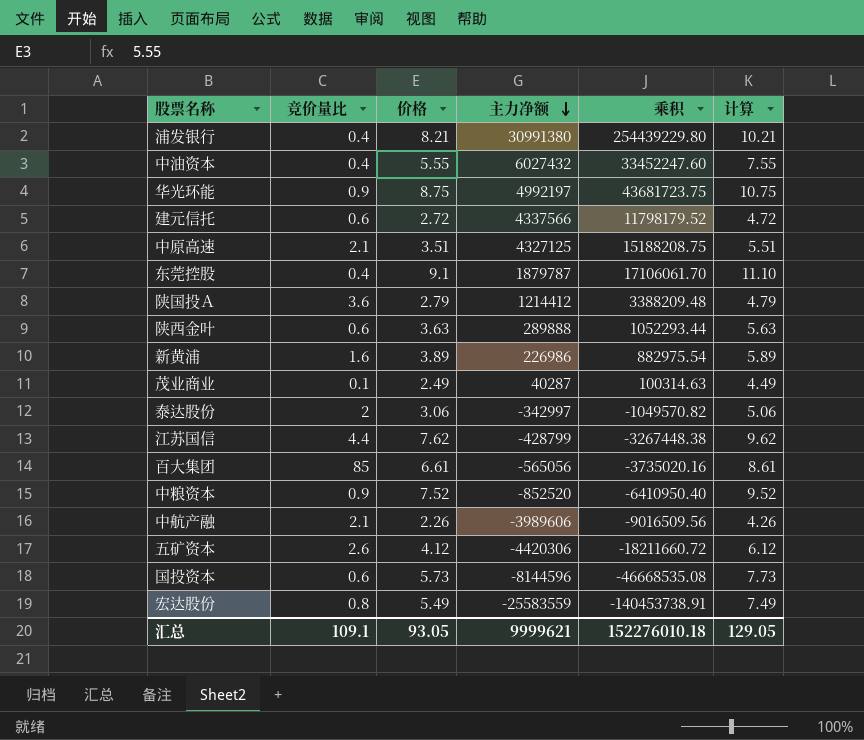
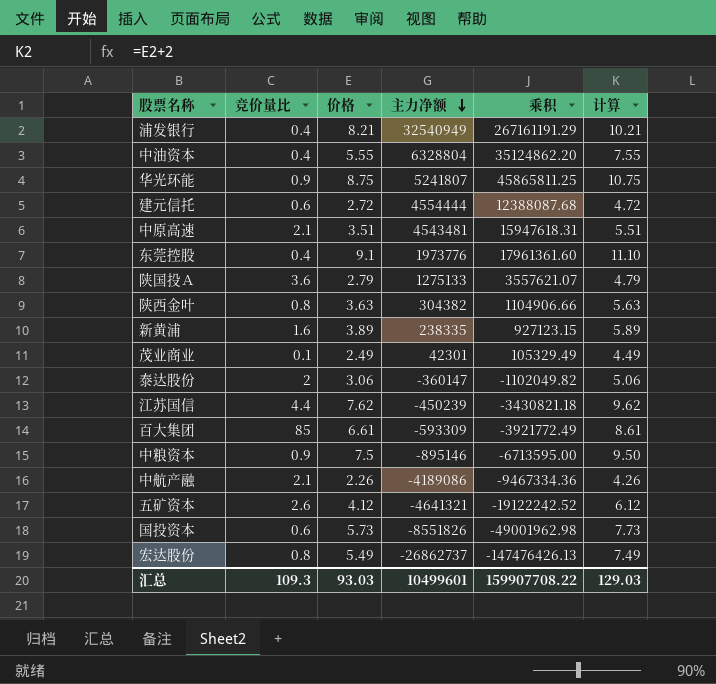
浦发银行 | 主力净额: 30991380 -> 32540949
浦发银行 | 乘积: 254439229.80 -> 267161191.29
中油资本 | 主力净额: 6027432 -> 6328804
中油资本 | 乘积: 33452247.60 -> 35124862.20
华光环能 | 主力净额: 4992197 -> 5241807
华光环能 | 乘积: 43681723.75 -> 45865811.25
建元信托 | 主力净额: 4337566 -> 4554444
建元信托 | 乘积: 11798179.52 -> 12388087.68
中原高速 | 主力净额: 4327125 -> 4543481
中原高速 | 乘积: 15188208.75 -> 15947618.31
东莞控股 | 主力净额: 1879787 -> 1973776
东莞控股 | 乘积: 17106061.70 -> 17961361.60
陕国投Ａ | 主力净额: 1214412 -> 1275133
陕国投Ａ | 乘积: 3388209.48 -> 3557621.07
陕西金叶 | 竞价量比: 0.6 -> 0.8
陕西金叶 | 主力净额: 289888 -> 304382
陕西金叶 | 乘积: 1052293.44 -> 1104906.66
新黄浦 | 主力净额: 226986 -> 238335
新黄浦 | 乘积: 882975.54 -> 927123.15
茂业商业 | 主力净额: 40287 -> 42301
茂业商业 | 乘积: 100314.63 -> 105329.49
泰达股份 | 主力净额: -342997 -> -360147
泰达股份 | 乘积: -1049570.82 -> -1102049.82
江苏国信 | 主力净额: -428799 -> -450239
江苏国信 | 乘积: -3267448.38 -> -3430821.18
百大集团 | 主力净额: -565056 -> -593309
百大集团 | 乘积: -3735020.16 -> -3921772.49
中粮资本 | 价格: 7.52 -> 7.5
中粮资本 | 主力净额: -852520 -> -895146
中粮资本 | 乘积: -6410950.40 -> -6713595.00
中粮资本 | 计算: 9.52 -> 9.50
中航产融 | 主力净额: -3989606 -> -4189086
中航产融 | 乘积: -9016509.56 -> -9467334.36
五矿资本 | 主力净额: -4420306 -> -4641321
五矿资本 | 乘积: -18211660.72 -> -19122242.52
国投资本 | 主力净额: -8144596 -> -8551826
国投资本 | 乘积: -46668535.08 -> -49001962.98
宏达股份 | 主力净额: -25583559 -> -26862737
宏达股份 | 乘积: -140453738.91 -> -147476426.13
汇总 | 竞价量比: 109.1 -> 109.3
汇总 | 价格: 93.05 -> 93.03
汇总 | 主力净额: 9999621 -> 10499601
汇总 | 乘积: 152276010.18 -> 159907708.22
汇总 | 计算: 129.05 -> 129.03

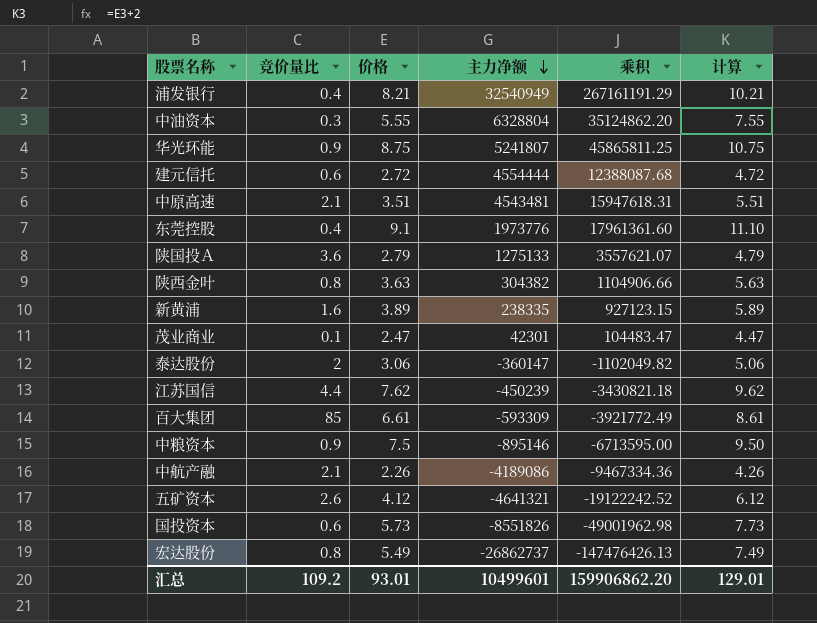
中油资本 | 竞价量比: 0.4 -> 0.3
茂业商业 | 价格: 2.49 -> 2.47
茂业商业 | 乘积: 105329.49 -> 104483.47
茂业商业 | 计算: 4.49 -> 4.47
汇总 | 竞价量比: 109.3 -> 109.2
汇总 | 价格: 93.03 -> 93.01
汇总 | 乘积: 159907708.22 -> 159906862.20
汇总 | 计算: 129.03 -> 129.01

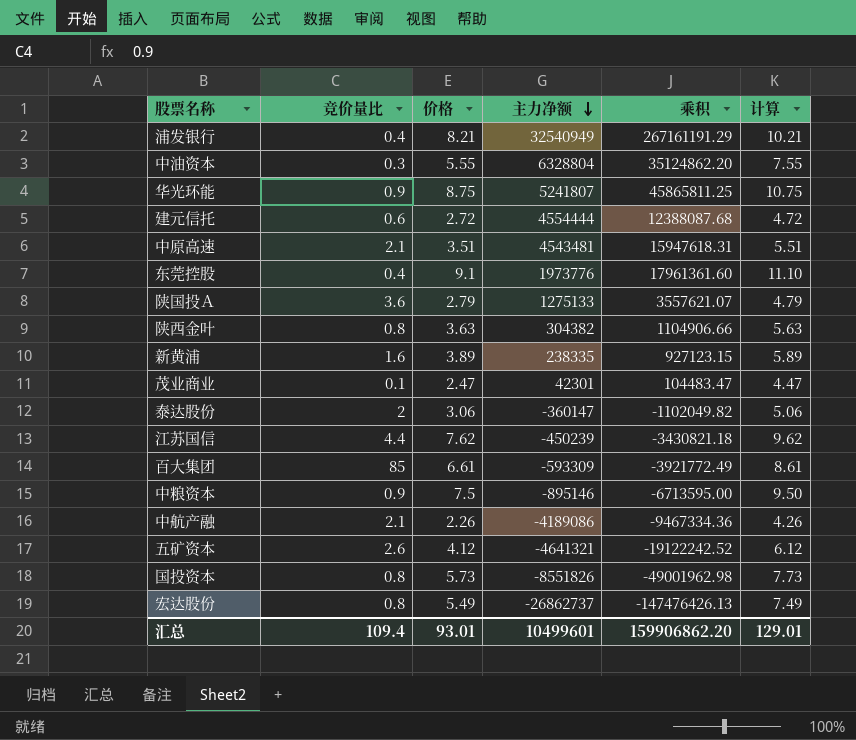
国投资本 | 竞价量比: 0.6 -> 0.8
汇总 | 竞价量比: 109.2 -> 109.4

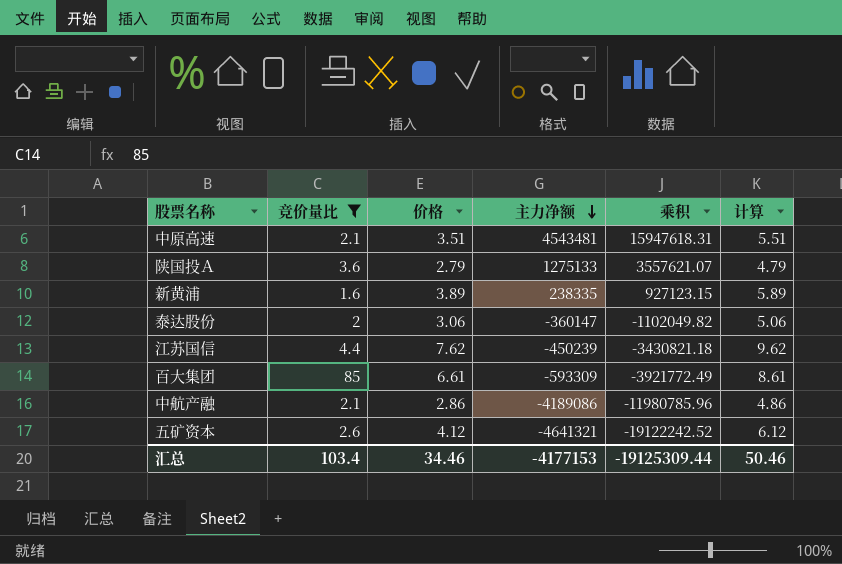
filter: none -> 竞价量比 >= 1.6
中航产融 | 价格: 2.26 -> 2.86
中航产融 | 乘积: -9467334.36 -> -11980785.96
中航产融 | 计算: 4.26 -> 4.86
汇总 | 竞价量比: 109.4 -> 103.4
汇总 | 价格: 93.01 -> 34.46
汇总 | 主力净额: 10499601 -> -4177153
汇总 | 乘积: 159906862.20 -> -19125309.44
汇总 | 计算: 129.01 -> 50.46

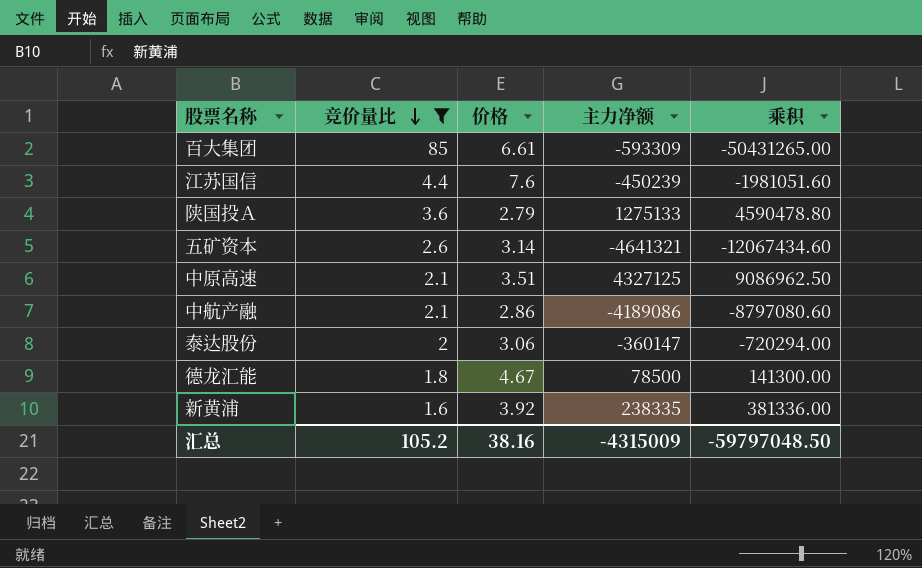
row order: 主力净额 descending -> 竞价量比 descending
column 计算 | formula: [价格] + 2 -> none
column 乘积 | formula: [价格] * [主力净额] -> [竞价量比] * [主力净额]
江苏国信 | 价格: 7.62 -> 7.6
五矿资本 | 价格: 4.12 -> 3.14
中原高速 | 主力净额: 4543481 -> 4327125
row 德龙汇能: none -> 1.8 | 4.67 | 78500 | 141300.00
新黄浦 | 价格: 3.89 -> 3.92
汇总 | 竞价量比: 103.4 -> 105.2
汇总 | 价格: 34.46 -> 38.16
汇总 | 主力净额: -4177153 -> -4315009
汇总 | 乘积: -19125309.44 -> -59797048.50

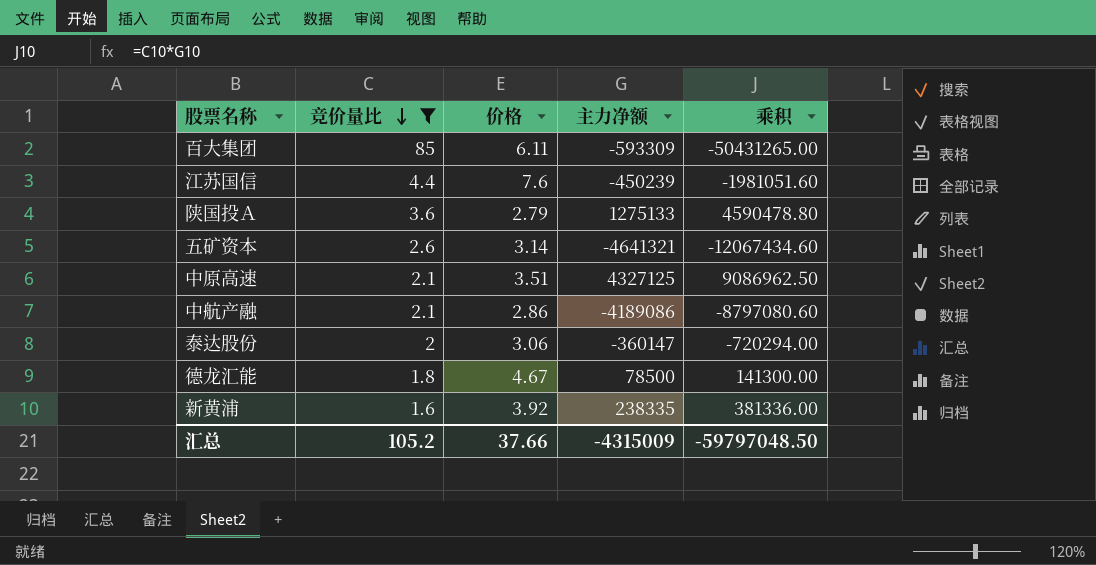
百大集团 | 价格: 6.61 -> 6.11
汇总 | 价格: 38.16 -> 37.66

